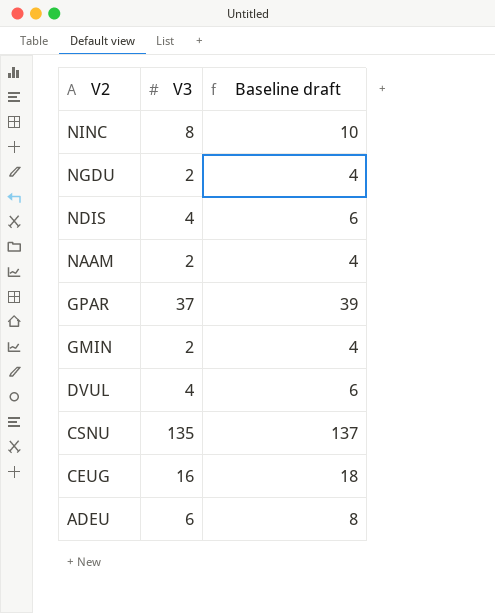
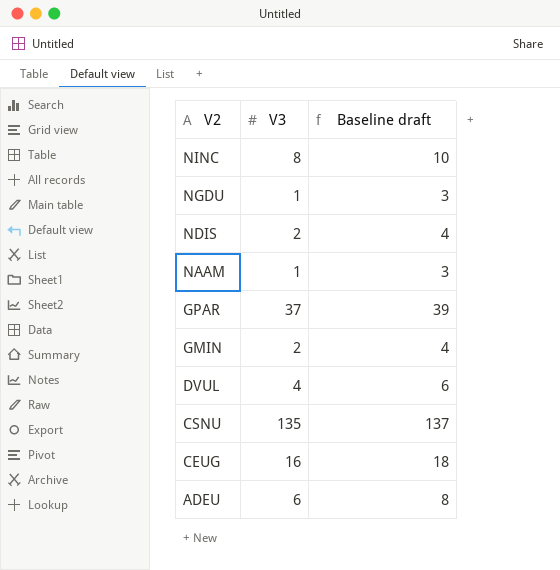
NGDU | V3: 2 -> 1
NGDU | Baseline draft: 4 -> 3
NDIS | V3: 4 -> 2
NDIS | Baseline draft: 6 -> 4
NAAM | V3: 2 -> 1
NAAM | Baseline draft: 4 -> 3

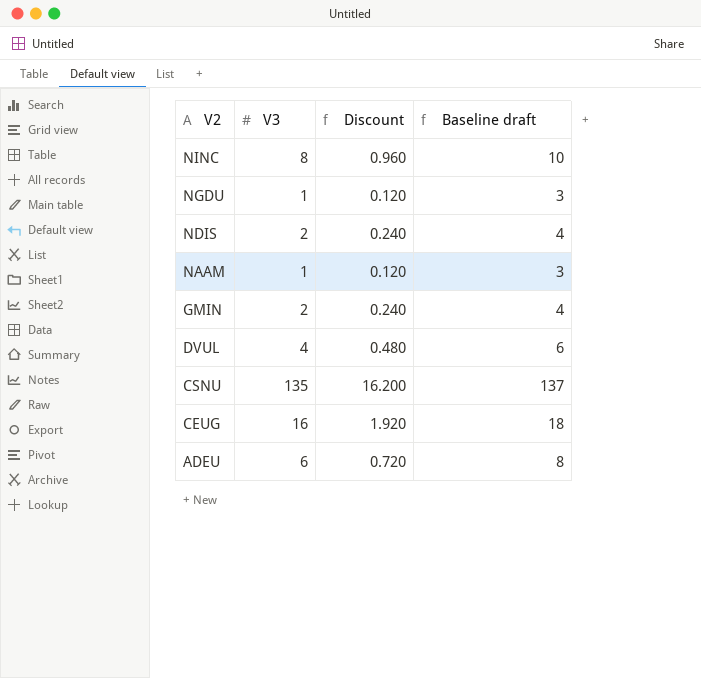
column Discount | formula: none -> [V3] * 0.12
row GPAR: 37 | 39 -> none

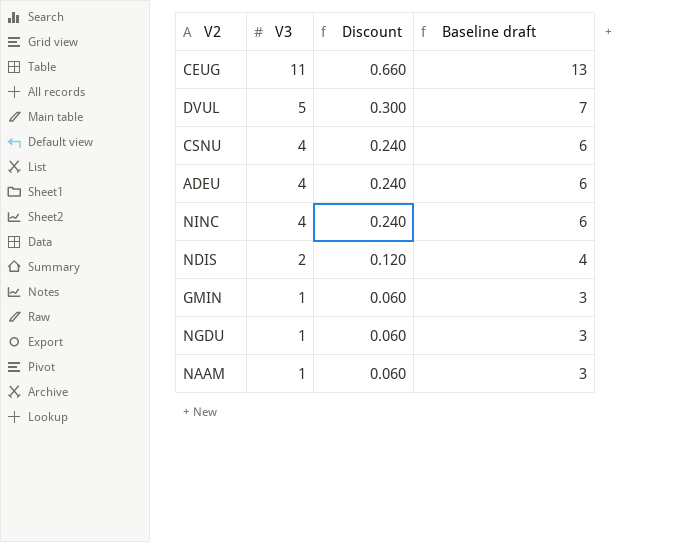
row order: V2 descending -> V3 descending
column Discount | formula: [V3] * 0.12 -> [V3] * 0.06
CEUG | V3: 16 -> 11
CEUG | Baseline draft: 18 -> 13
DVUL | V3: 4 -> 5
DVUL | Baseline draft: 6 -> 7
CSNU | V3: 135 -> 4
CSNU | Baseline draft: 137 -> 6
ADEU | V3: 6 -> 4
ADEU | Baseline draft: 8 -> 6
NINC | V3: 8 -> 4
NINC | Baseline draft: 10 -> 6
GMIN | V3: 2 -> 1
GMIN | Baseline draft: 4 -> 3

